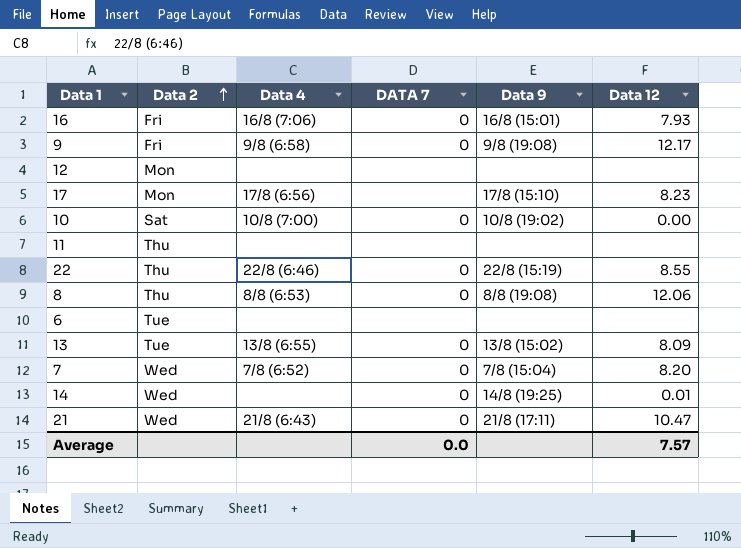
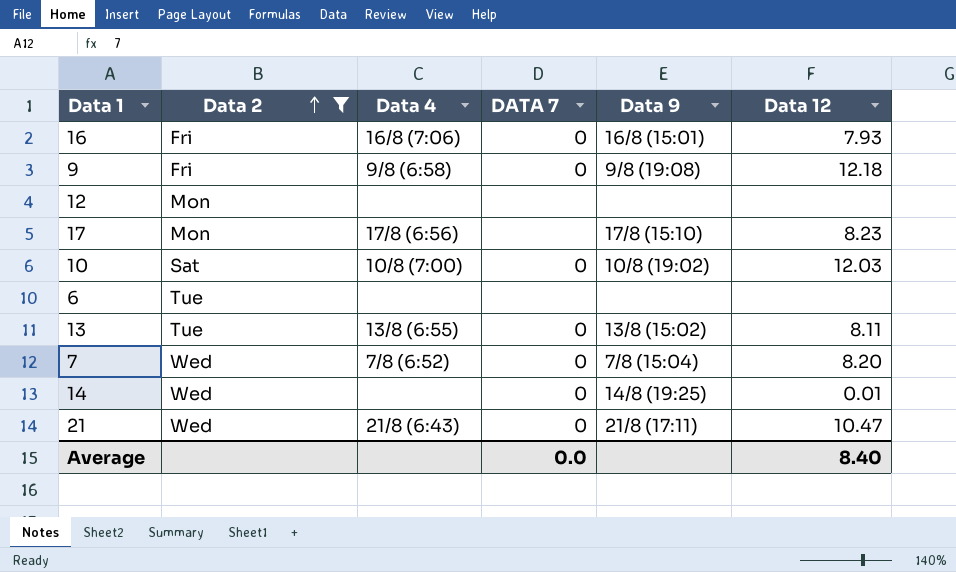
filter: none -> Data 2 != Thu
9 | Data 12: 12.17 -> 12.18
10 | Data 12: 0.00 -> 12.03
13 | Data 12: 8.09 -> 8.11
Average | Data 12: 7.57 -> 8.40

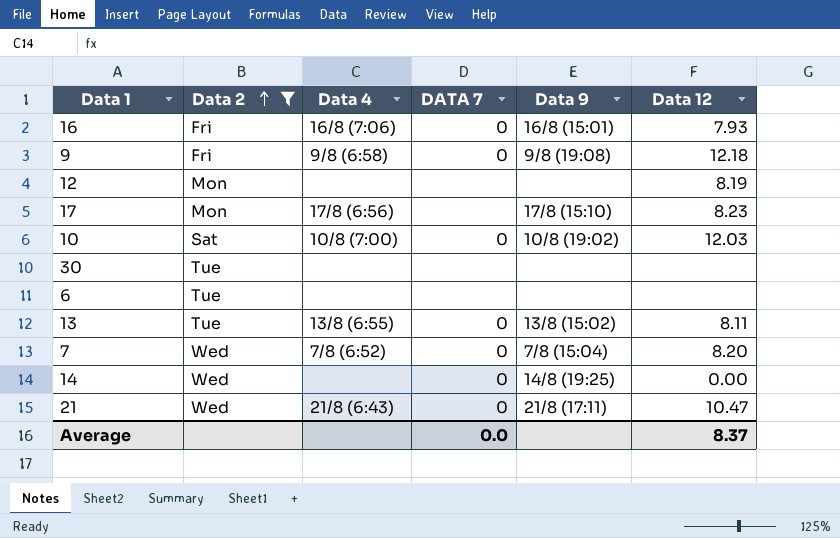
12 | Data 12: none -> 8.19
row 30: none -> Tue | none | none | none | none
14 | Data 12: 0.01 -> 0.00
Average | Data 12: 8.40 -> 8.37

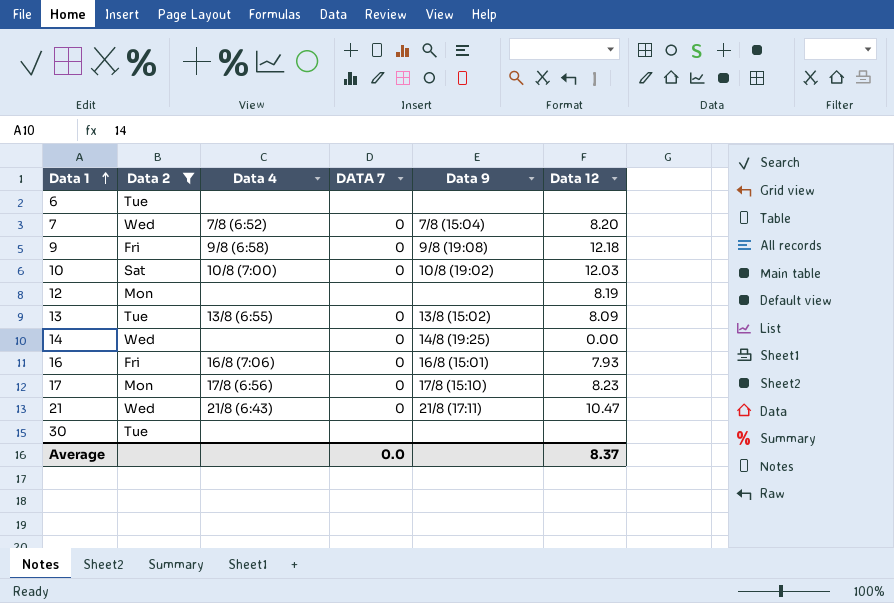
row order: Data 2 ascending -> Data 1 ascending
13 | Data 12: 8.11 -> 8.09
17 | DATA 7: none -> 0

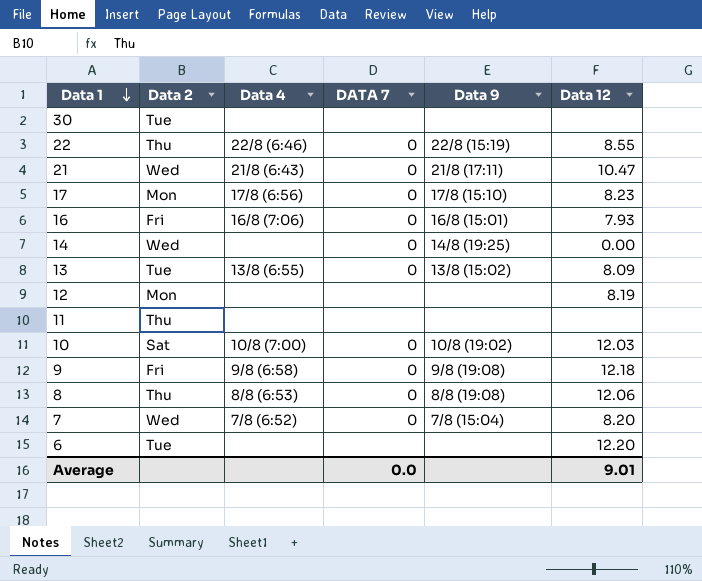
filter: Data 2 != Thu -> none
row order: Data 1 ascending -> Data 1 descending
6 | Data 12: none -> 12.20
Average | Data 12: 8.37 -> 9.01

